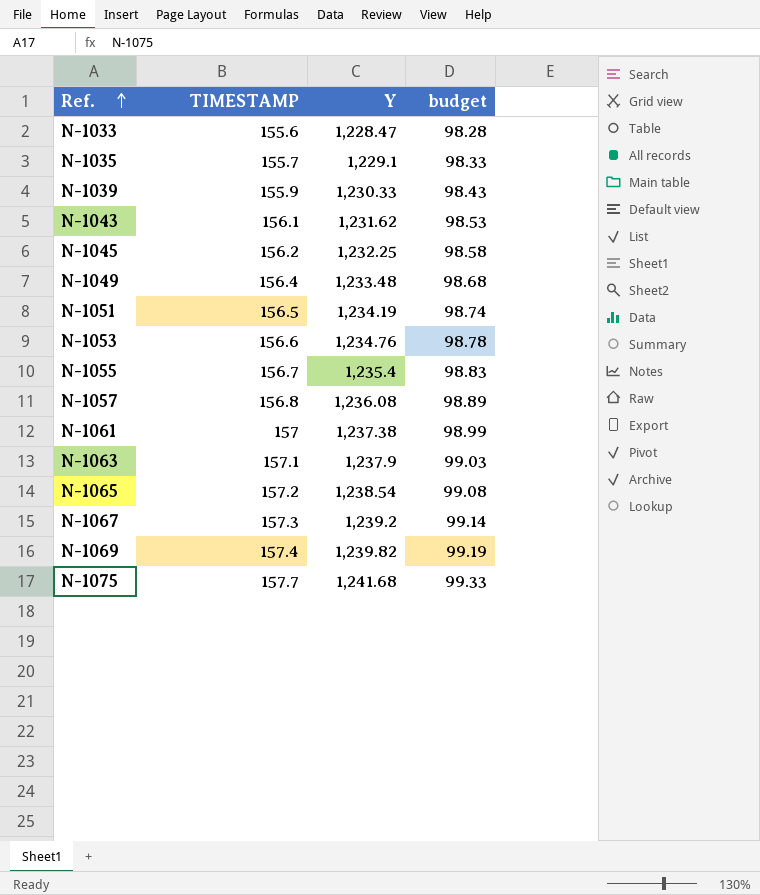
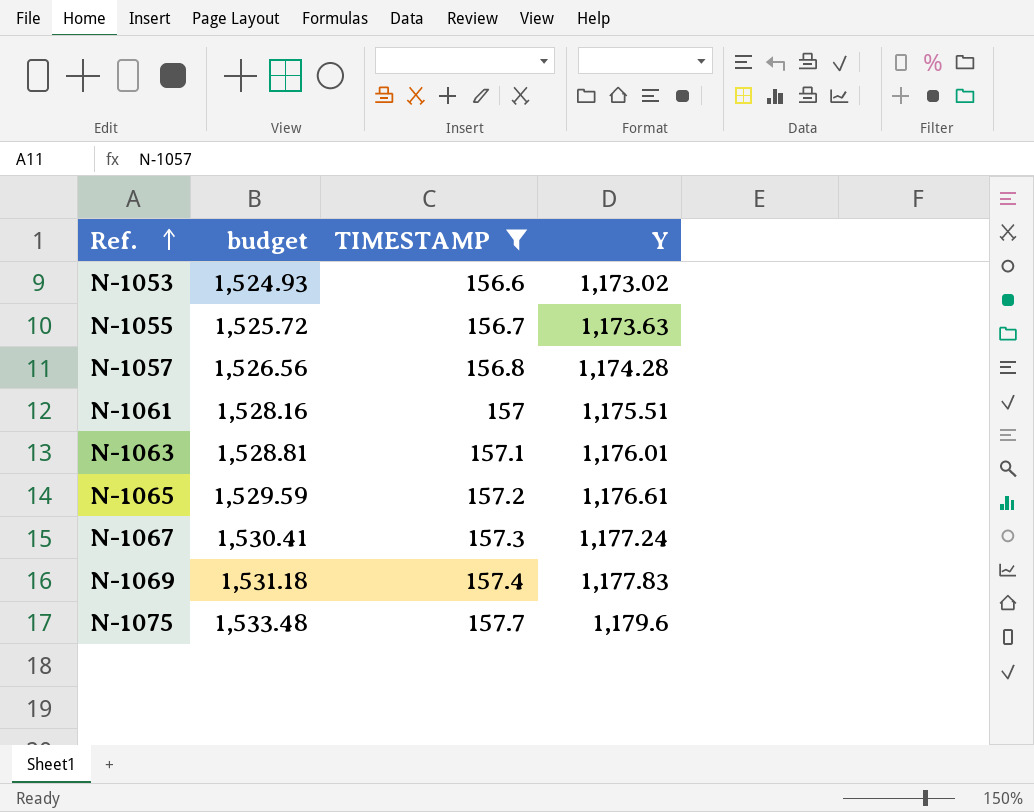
filter: none -> TIMESTAMP >= 156.6
column budget | formula: [Y] * 0.08 -> [Y] * 1.3
column budget | position: 4 -> 2
N-1053 | Y: 1,234.76 -> 1,173.02
N-1055 | Y: 1,235.4 -> 1,173.63
N-1057 | Y: 1,236.08 -> 1,174.28
N-1061 | Y: 1,237.38 -> 1,175.51
N-1063 | Y: 1,237.9 -> 1,176.01
N-1065 | Y: 1,238.54 -> 1,176.61
N-1067 | Y: 1,239.2 -> 1,177.24
N-1069 | Y: 1,239.82 -> 1,177.83
N-1075 | Y: 1,241.68 -> 1,179.6

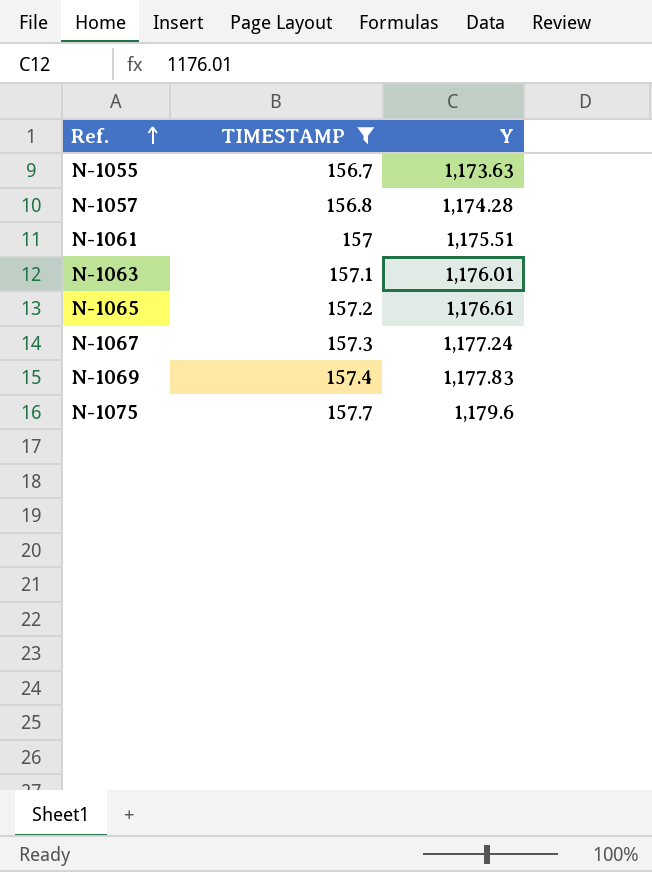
column budget | formula: [Y] * 1.3 -> none
row N-1053: 1,524.93 | 156.6 | 1,173.02 -> none

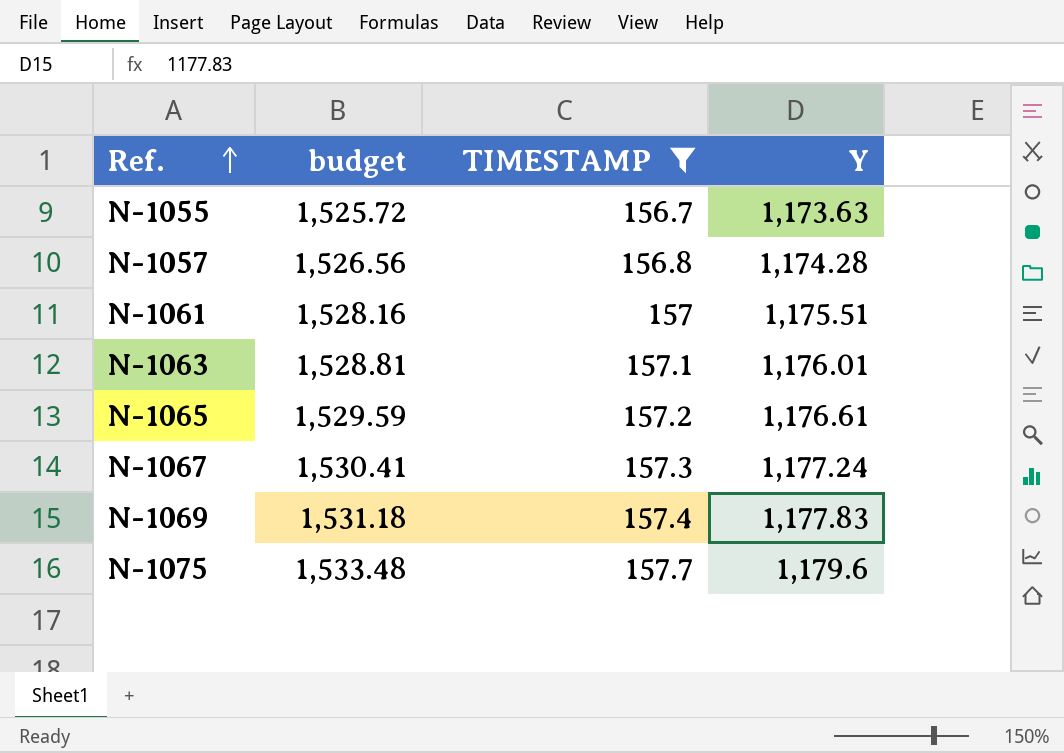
column budget | formula: none -> [Y] * 1.3

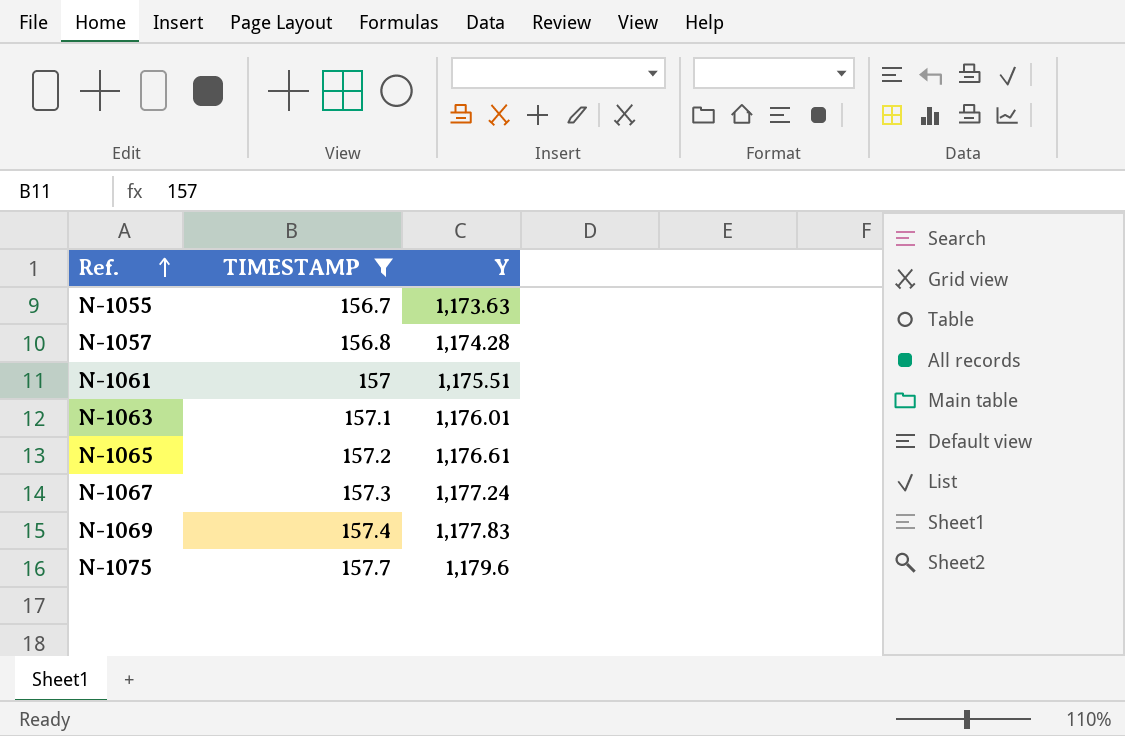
column budget | formula: [Y] * 1.3 -> none

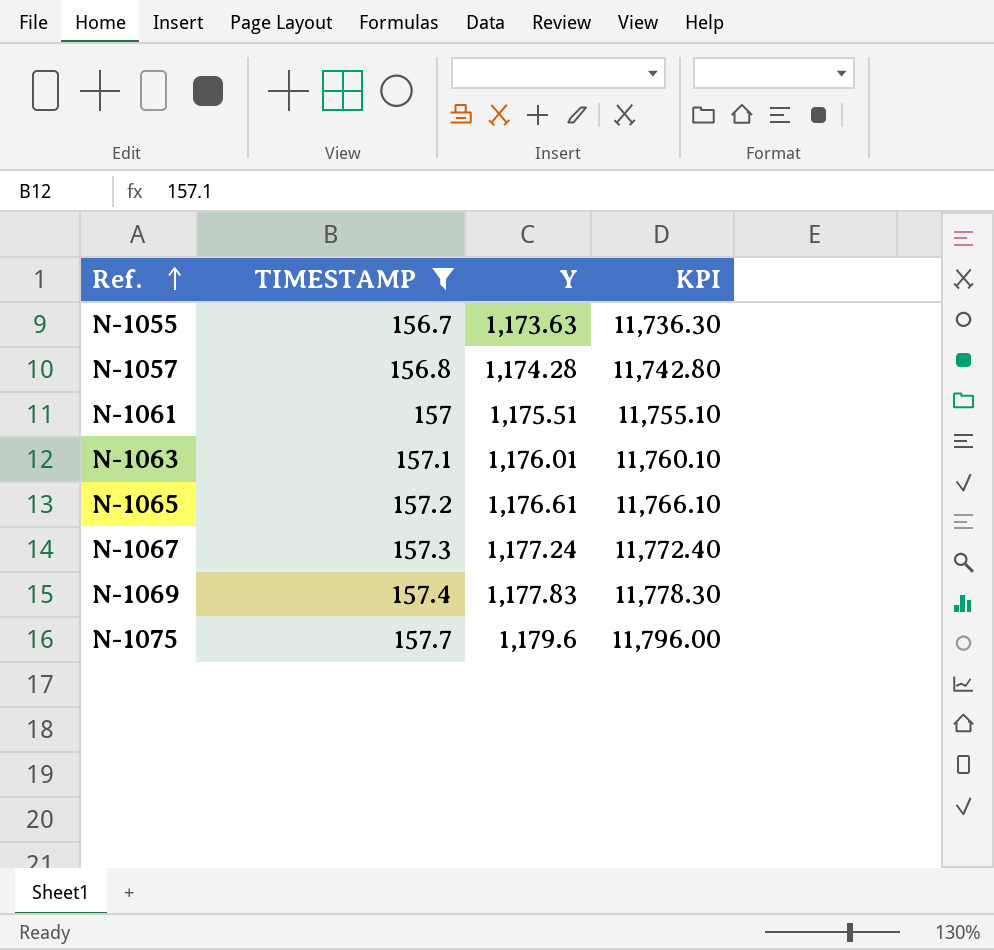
column KPI | formula: none -> [Y] * 10

